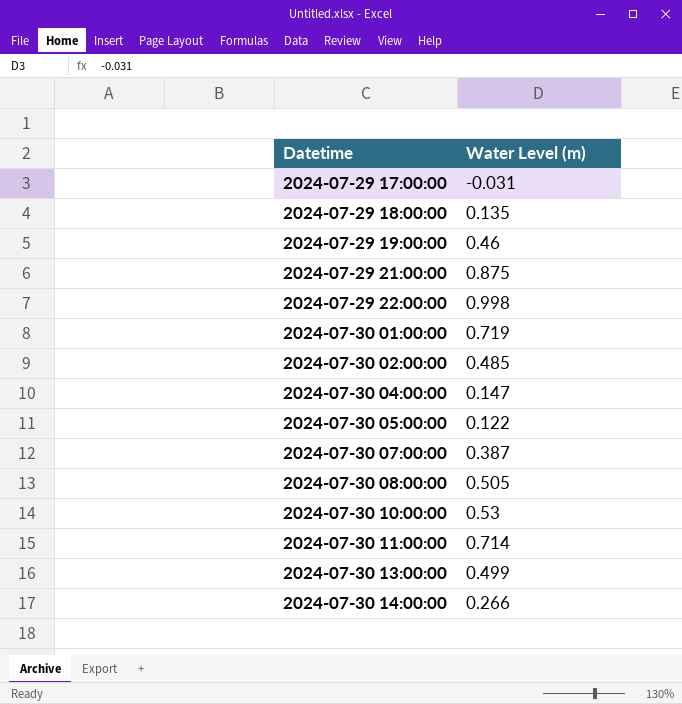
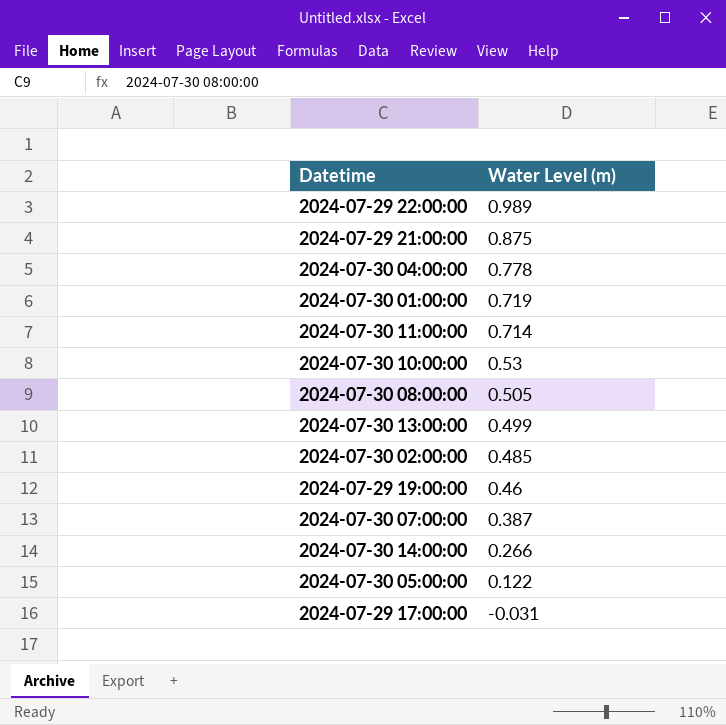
row order: Datetime ascending -> Water Level (m) descending
row 2024-07-29 18:00:00: 0.135 -> none
2024-07-29 22:00:00 | Water Level (m): 0.998 -> 0.989
2024-07-30 04:00:00 | Water Level (m): 0.147 -> 0.778

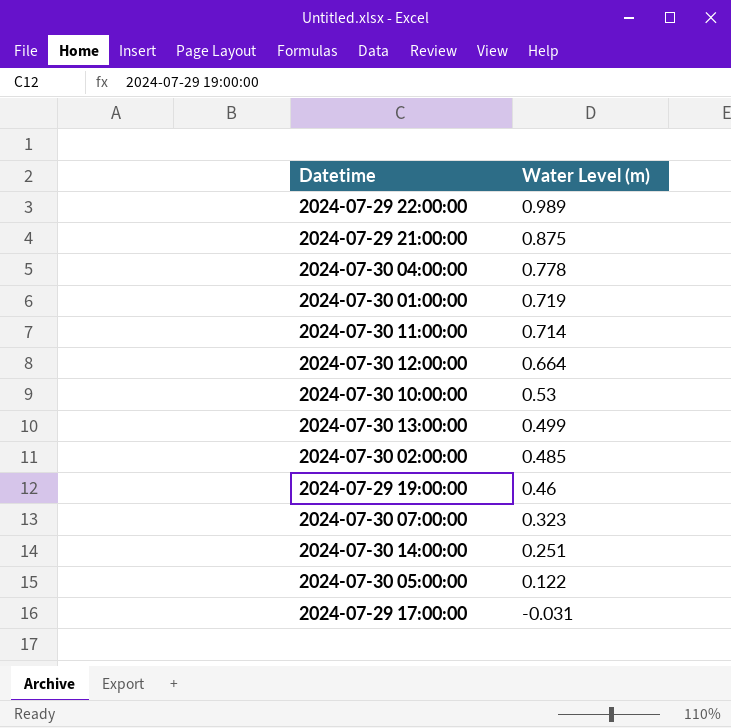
row 2024-07-30 08:00:00: 0.505 -> none
row 2024-07-30 12:00:00: none -> 0.664
2024-07-30 07:00:00 | Water Level (m): 0.387 -> 0.323
2024-07-30 14:00:00 | Water Level (m): 0.266 -> 0.251

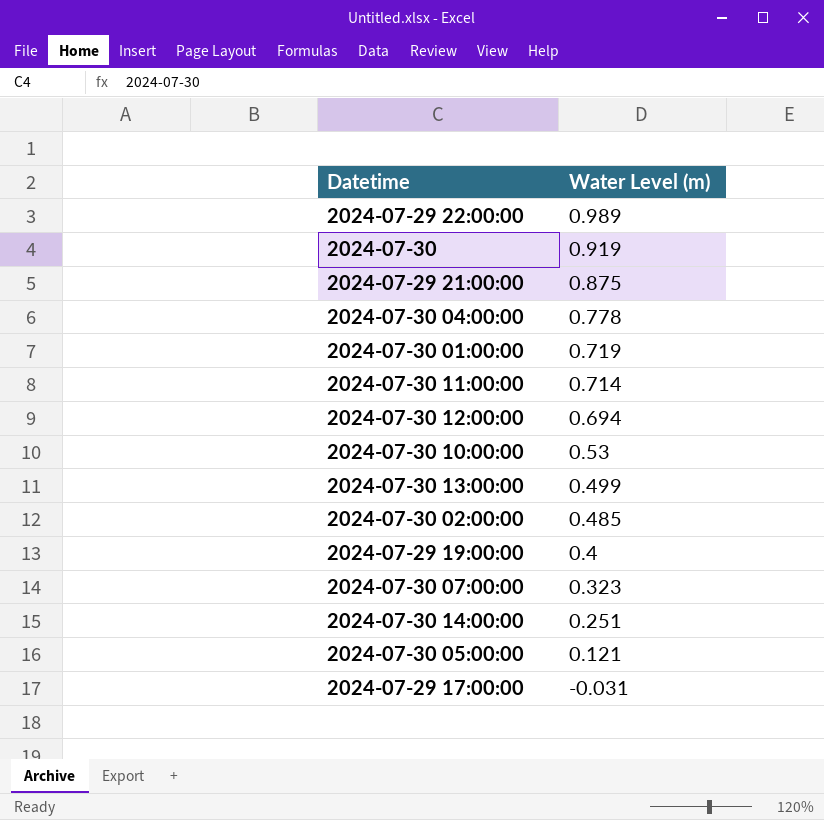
row 2024-07-30: none -> 0.919
2024-07-30 12:00:00 | Water Level (m): 0.664 -> 0.694
2024-07-29 19:00:00 | Water Level (m): 0.46 -> 0.4
2024-07-30 05:00:00 | Water Level (m): 0.122 -> 0.121

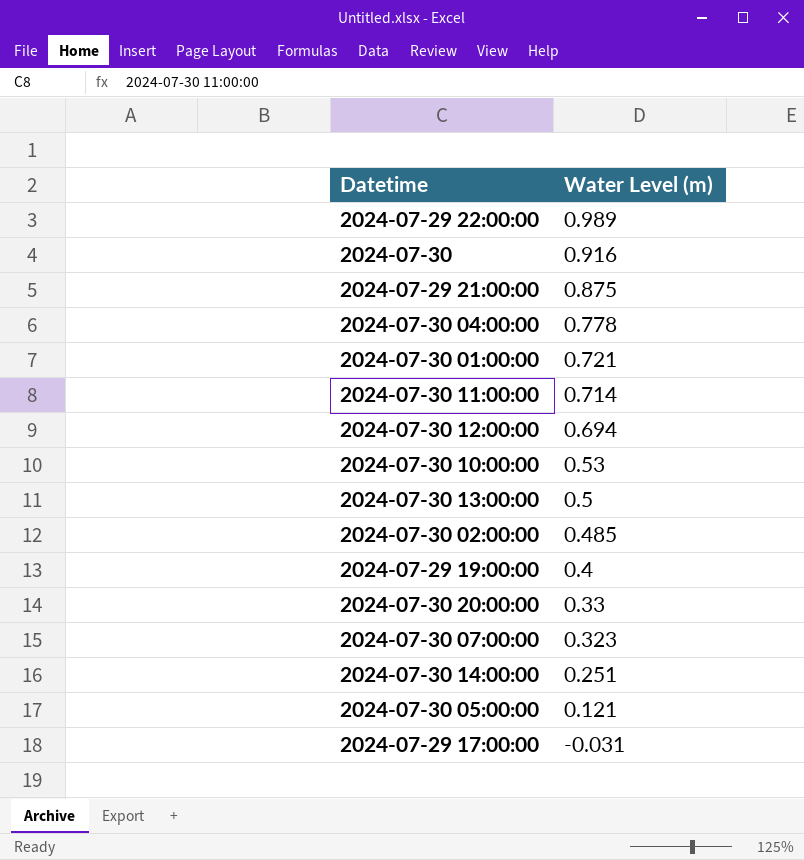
2024-07-30 | Water Level (m): 0.919 -> 0.916
2024-07-30 01:00:00 | Water Level (m): 0.719 -> 0.721
2024-07-30 13:00:00 | Water Level (m): 0.499 -> 0.5
row 2024-07-30 20:00:00: none -> 0.33

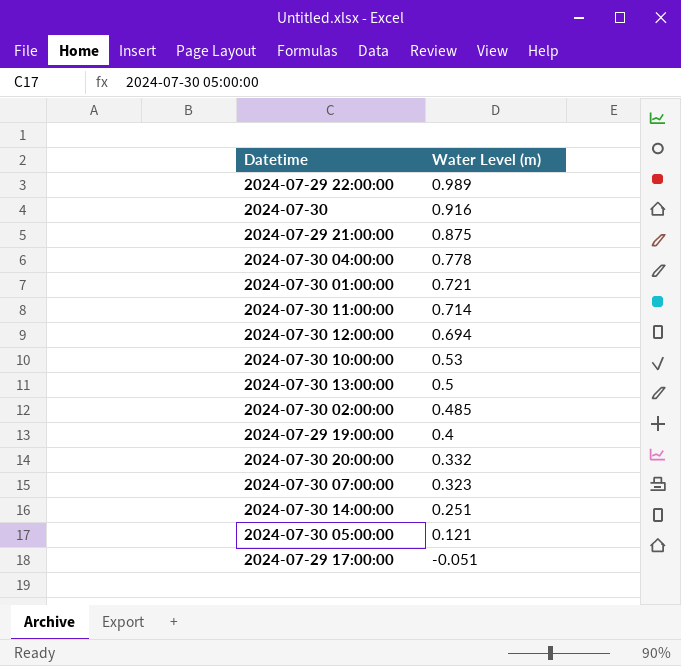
2024-07-30 20:00:00 | Water Level (m): 0.33 -> 0.332
2024-07-29 17:00:00 | Water Level (m): -0.031 -> -0.051

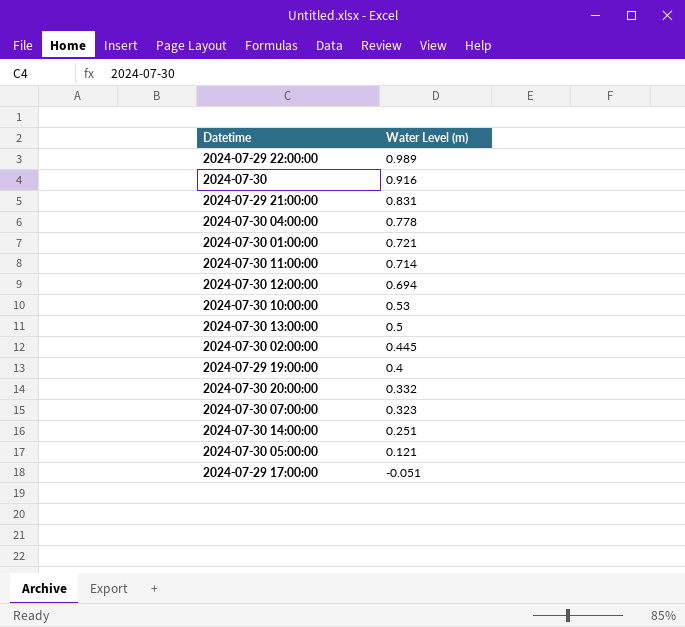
2024-07-29 21:00:00 | Water Level (m): 0.875 -> 0.831
2024-07-30 02:00:00 | Water Level (m): 0.485 -> 0.445

